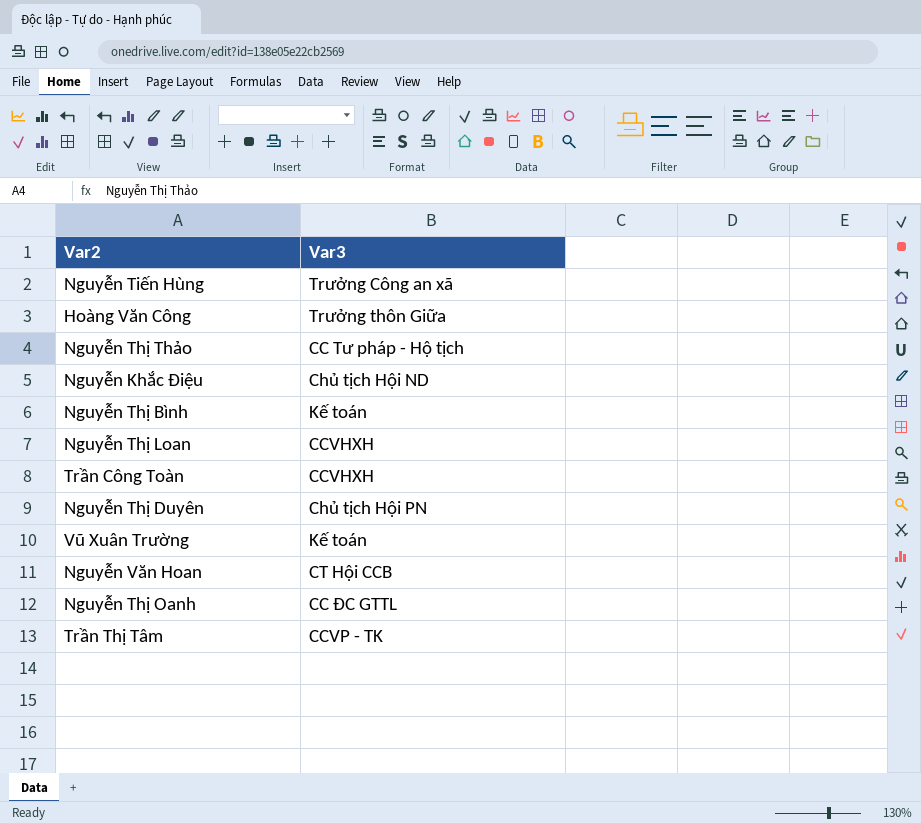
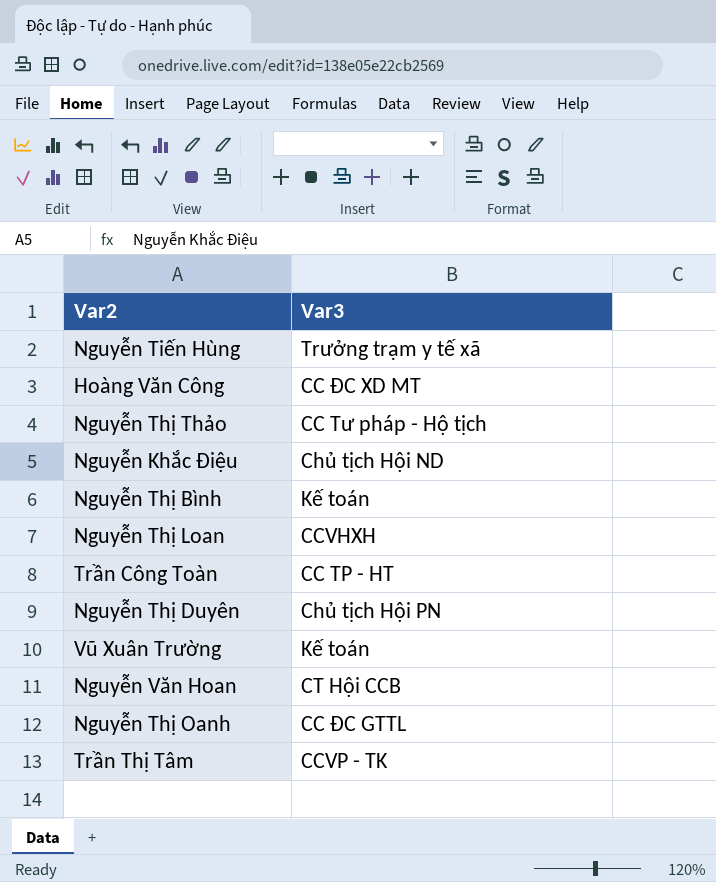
Nguyễn Tiến Hùng | Var3: Trưởng Công an xã -> Trưởng trạm y tế xã
Hoàng Văn Công | Var3: Trưởng thôn Giữa -> CC ĐC XD MT
Trần Công Toàn | Var3: CCVHXH -> CC TP - HT

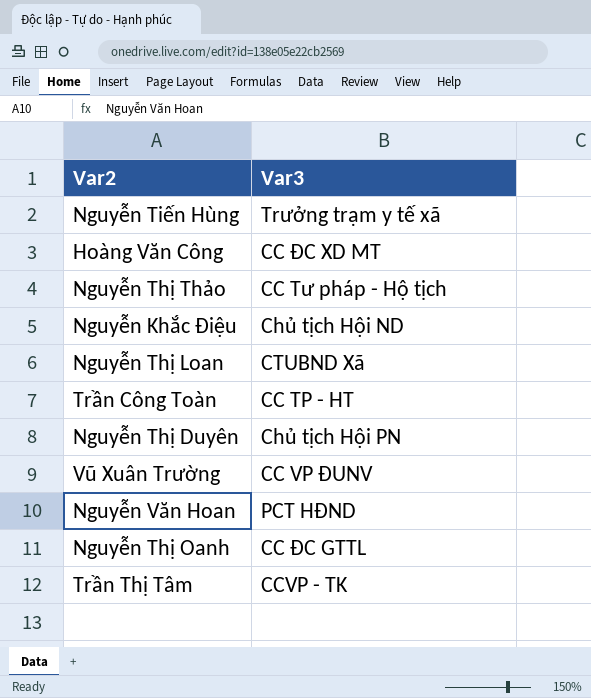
row Nguyễn Thị Bình: Kế toán -> none
Nguyễn Thị Loan | Var3: CCVHXH -> CTUBND Xã
Vũ Xuân Trường | Var3: Kế toán -> CC VP ĐUNV
Nguyễn Văn Hoan | Var3: CT Hội CCB -> PCT HĐND

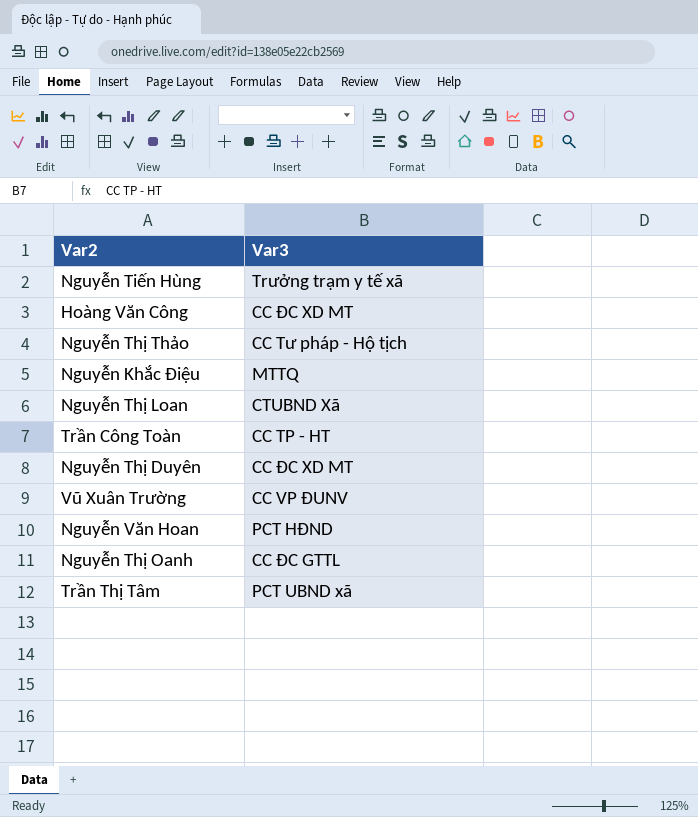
Nguyễn Khắc Điệu | Var3: Chủ tịch Hội ND -> MTTQ
Nguyễn Thị Duyên | Var3: Chủ tịch Hội PN -> CC ĐC XD MT
Trần Thị Tâm | Var3: CCVP - TK -> PCT UBND xã

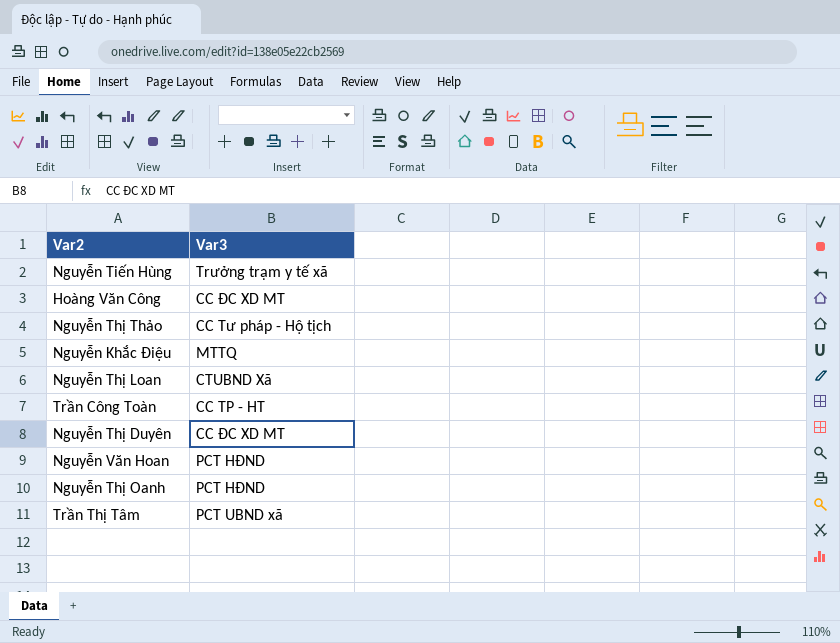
row Vũ Xuân Trường: CC VP ĐUNV -> none
Nguyễn Thị Oanh | Var3: CC ĐC GTTL -> PCT HĐND

